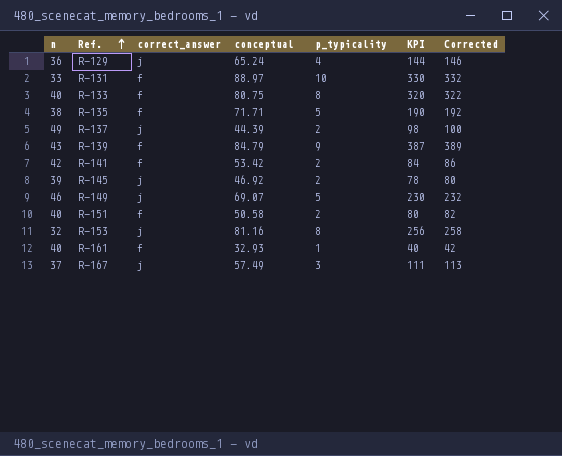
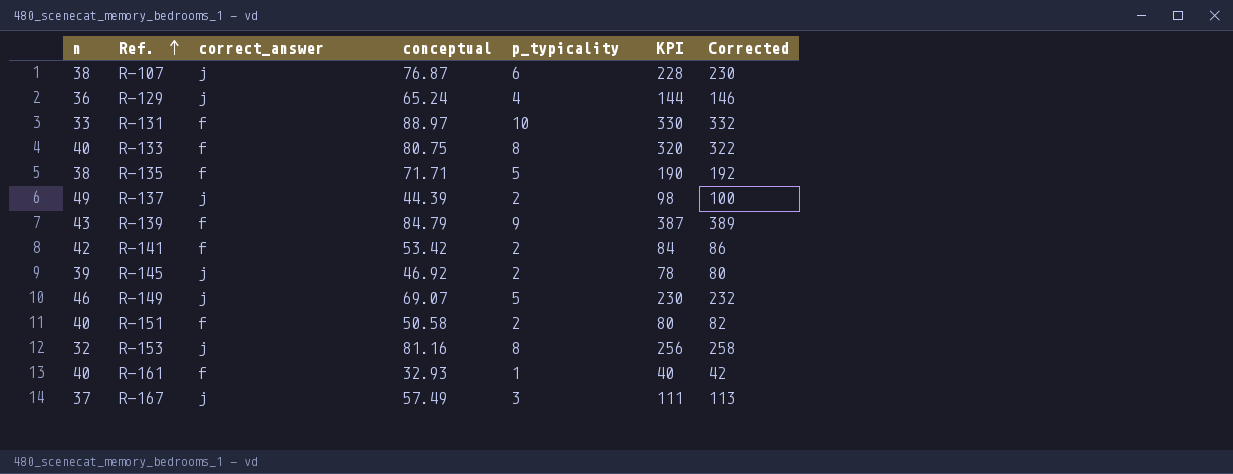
row R-107: none -> 38 | j | 76.87 | 6 | 228 | 230

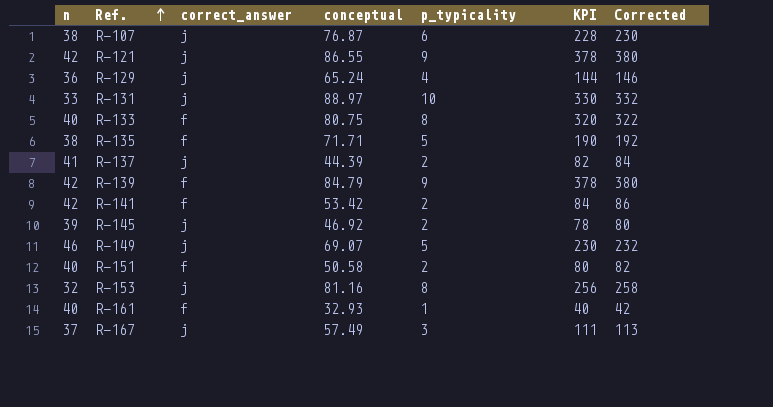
row R-121: none -> 42 | j | 86.55 | 9 | 378 | 380
R-131 | correct_answer: f -> j
R-137 | n: 49 -> 41
R-137 | KPI: 98 -> 82
R-137 | Corrected: 100 -> 84
R-139 | n: 43 -> 42
R-139 | KPI: 387 -> 378
R-139 | Corrected: 389 -> 380

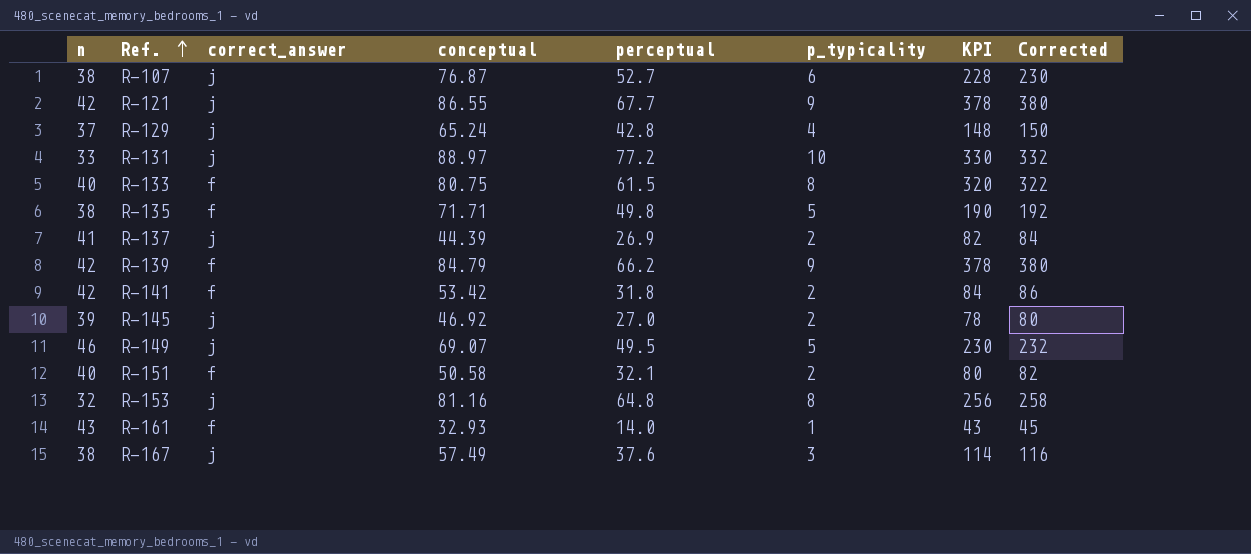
column perceptual | position: none -> 5
R-129 | n: 36 -> 37
R-129 | KPI: 144 -> 148
R-129 | Corrected: 146 -> 150
R-161 | n: 40 -> 43
R-161 | KPI: 40 -> 43
R-161 | Corrected: 42 -> 45
R-167 | n: 37 -> 38
R-167 | KPI: 111 -> 114
R-167 | Corrected: 113 -> 116

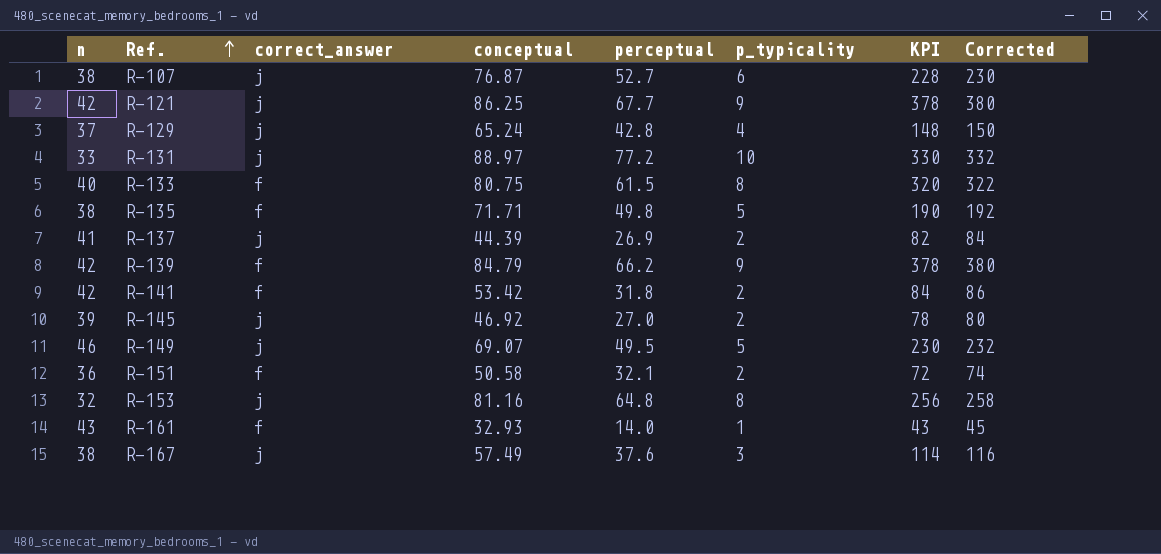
R-121 | conceptual: 86.55 -> 86.25
R-151 | n: 40 -> 36
R-151 | KPI: 80 -> 72
R-151 | Corrected: 82 -> 74

